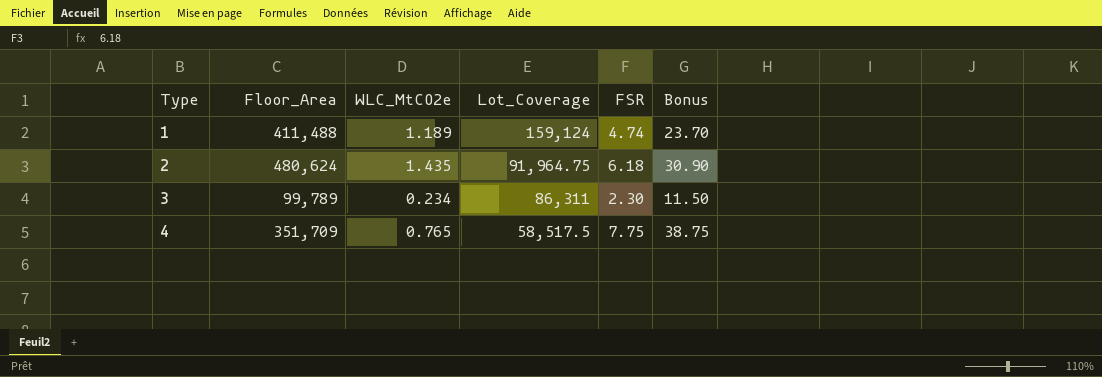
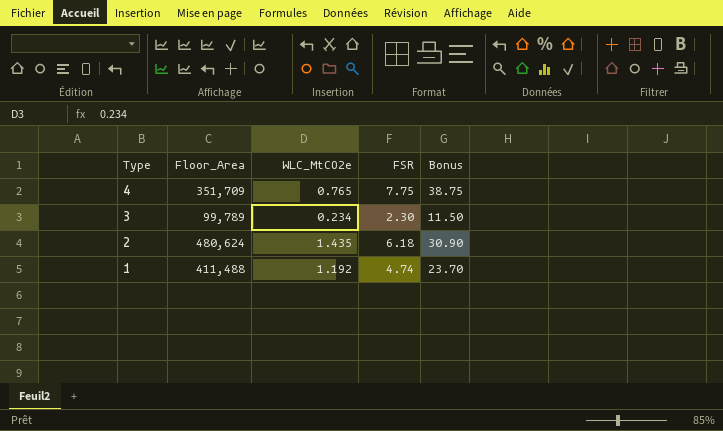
row order: Type ascending -> Type descending
column Lot_Coverage | position: 4 -> none
1 | WLC_MtCO2e: 1.189 -> 1.192

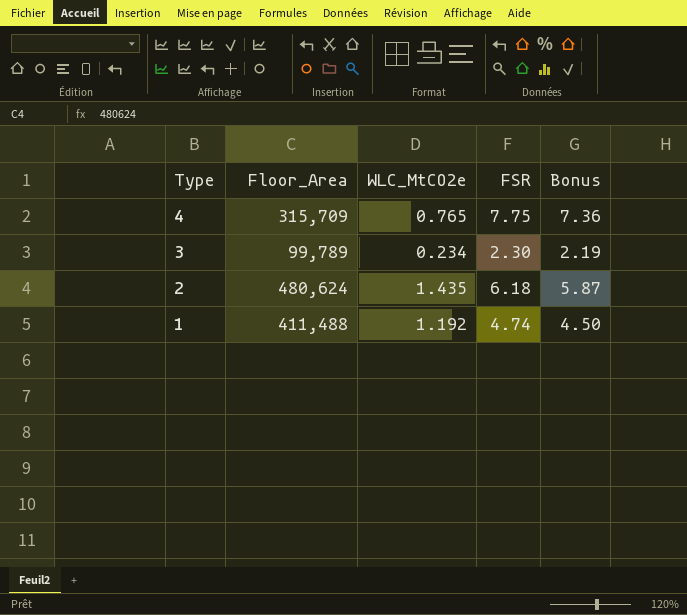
column Bonus | formula: [FSR] * 5 -> [FSR] * 0.95
4 | Floor_Area: 351,709 -> 315,709

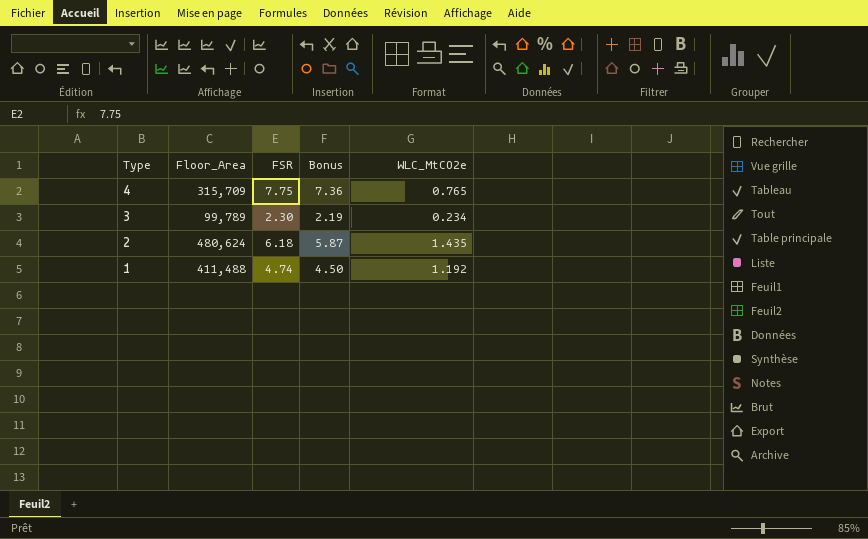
column WLC_MtCO2e | position: 3 -> 5

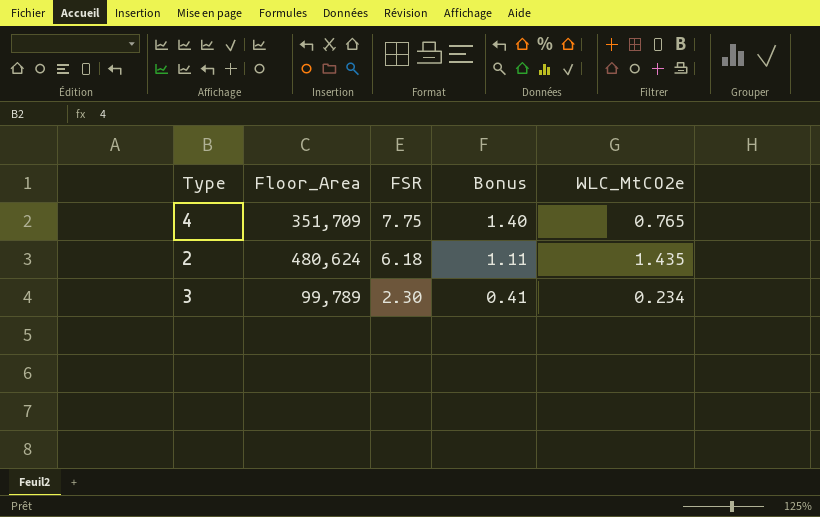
row order: Type descending -> FSR descending
column Bonus | formula: [FSR] * 0.95 -> [FSR] * 0.18
row 1: 411,488 | 4.74 | 4.50 | 1.192 -> none
4 | Floor_Area: 315,709 -> 351,709

